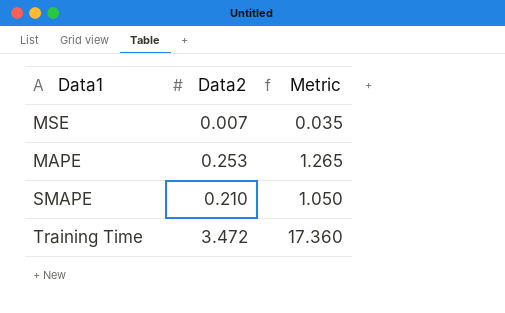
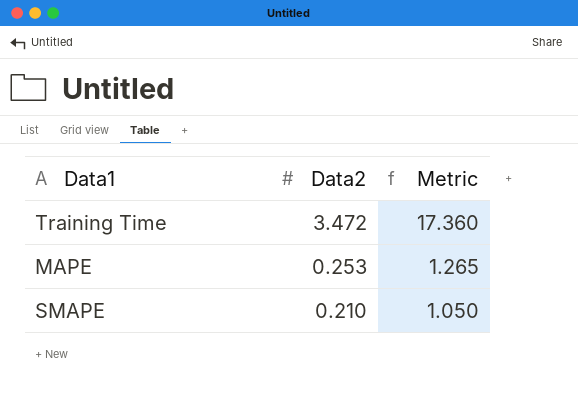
row order: none -> Data2 descending
row MSE: 0.007 | 0.035 -> none

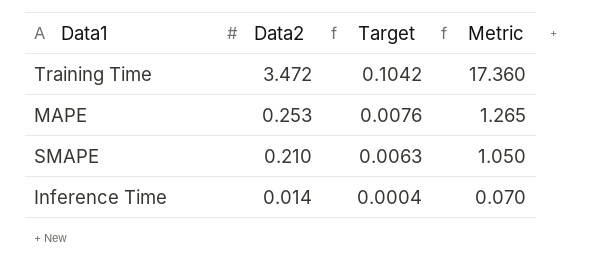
column Target | formula: none -> [Data2] * 0.03
row Inference Time: none -> 0.014 | 0.0004 | 0.070

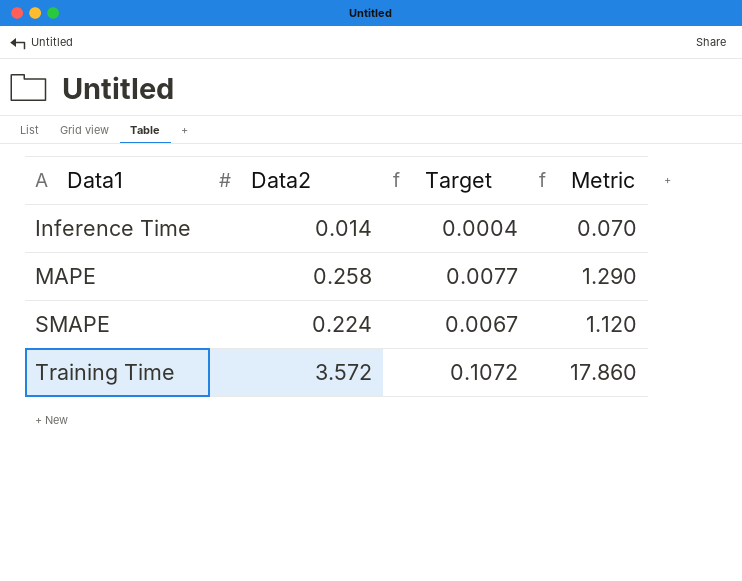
row order: Data2 descending -> Data1 ascending
MAPE | Data2: 0.253 -> 0.258
MAPE | Target: 0.0076 -> 0.0077
MAPE | Metric: 1.265 -> 1.290
SMAPE | Data2: 0.210 -> 0.224
SMAPE | Target: 0.0063 -> 0.0067
SMAPE | Metric: 1.050 -> 1.120
Training Time | Data2: 3.472 -> 3.572
Training Time | Target: 0.1042 -> 0.1072
Training Time | Metric: 17.360 -> 17.860

